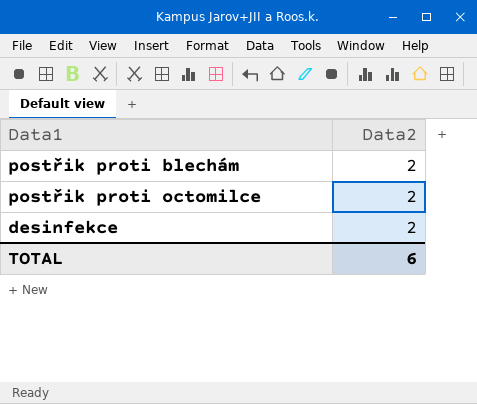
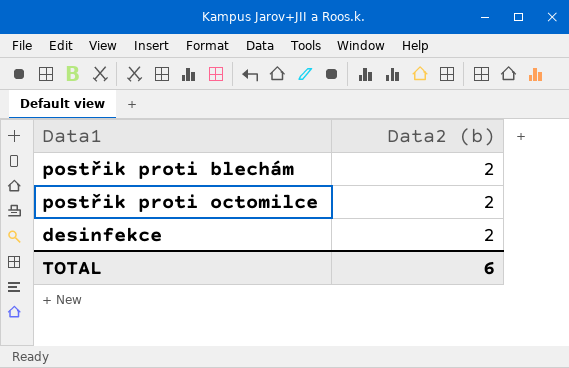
column name: Data2 -> Data2 (b)

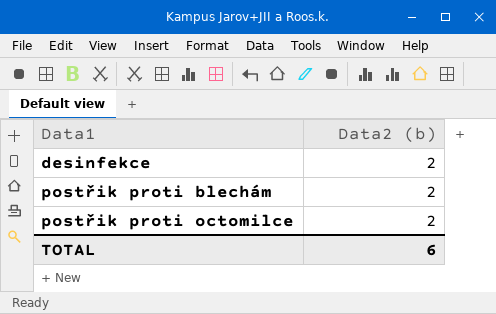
row order: none -> Data1 ascending

